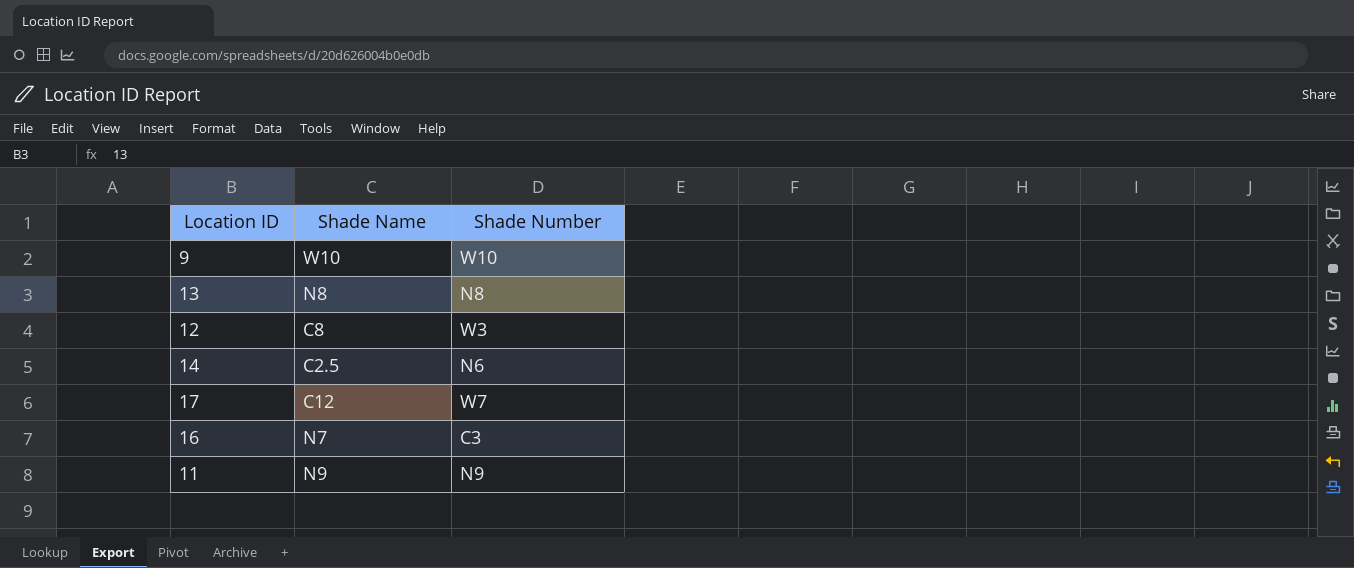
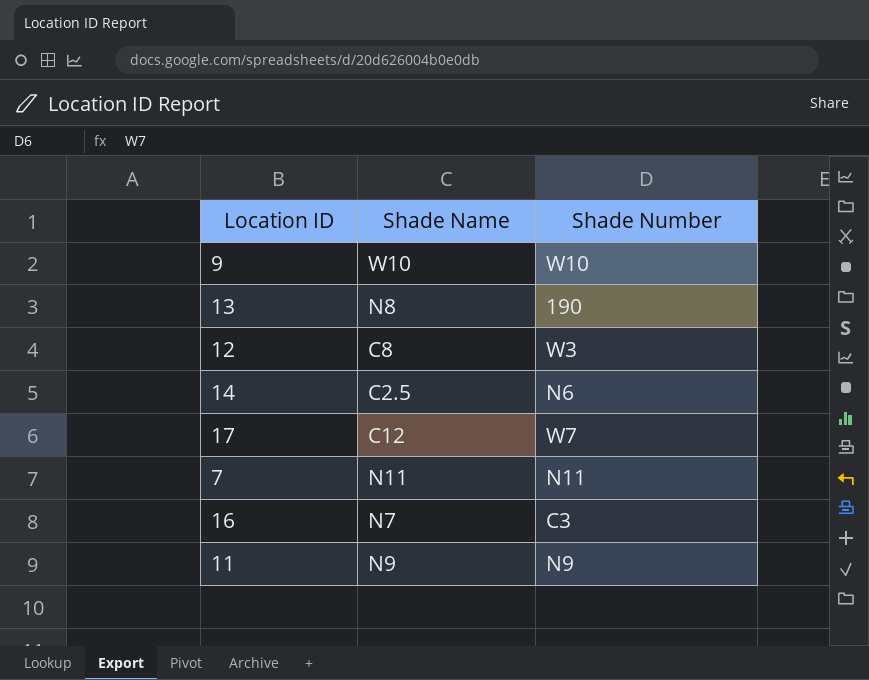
13 | Shade Number: N8 -> 190
row 7: none -> N11 | N11

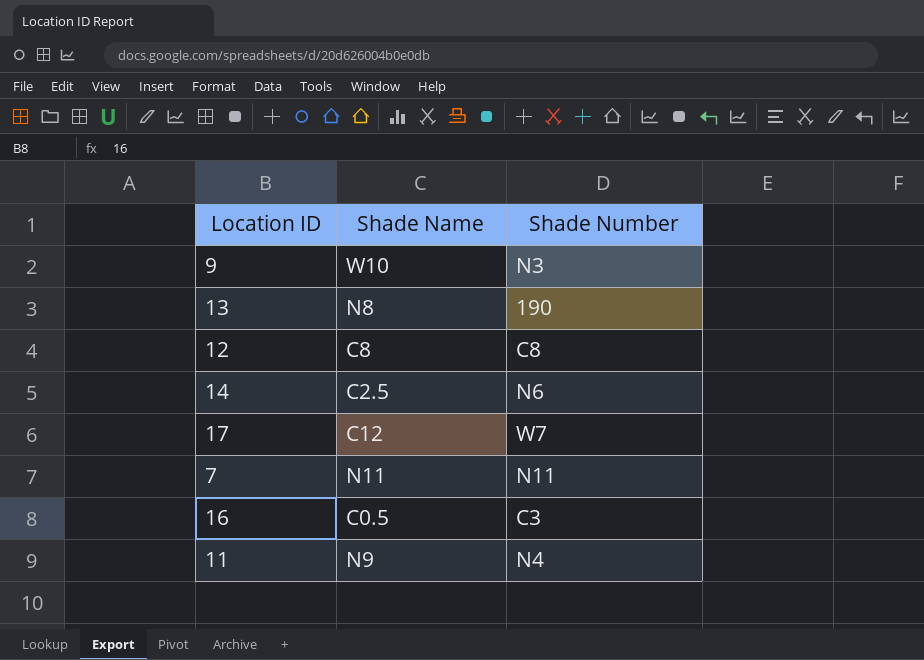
9 | Shade Number: W10 -> N3
12 | Shade Number: W3 -> C8
16 | Shade Name: N7 -> C0.5
11 | Shade Number: N9 -> N4

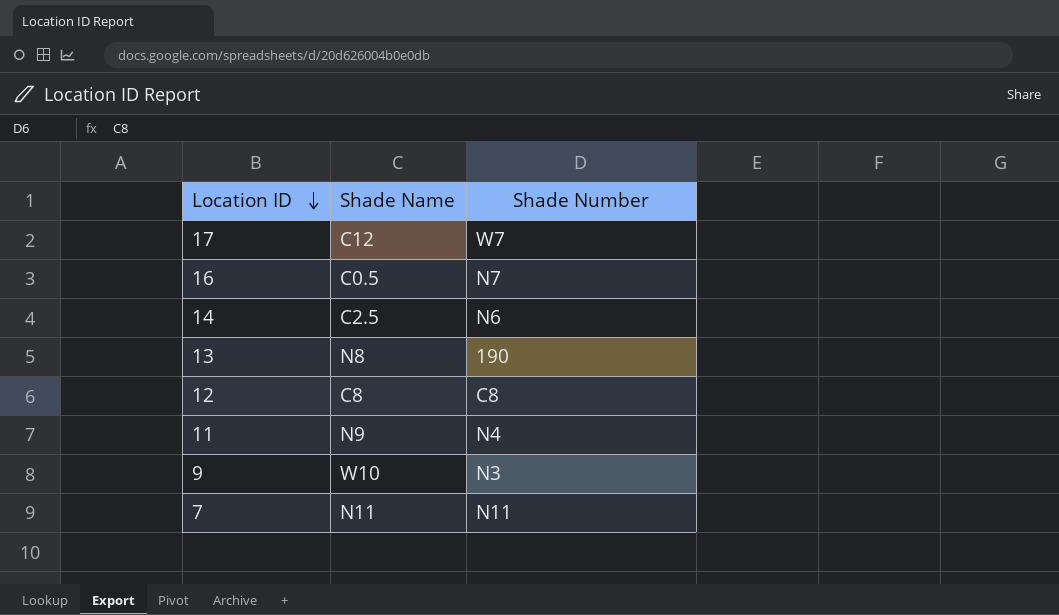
row order: none -> Location ID descending
16 | Shade Number: C3 -> N7

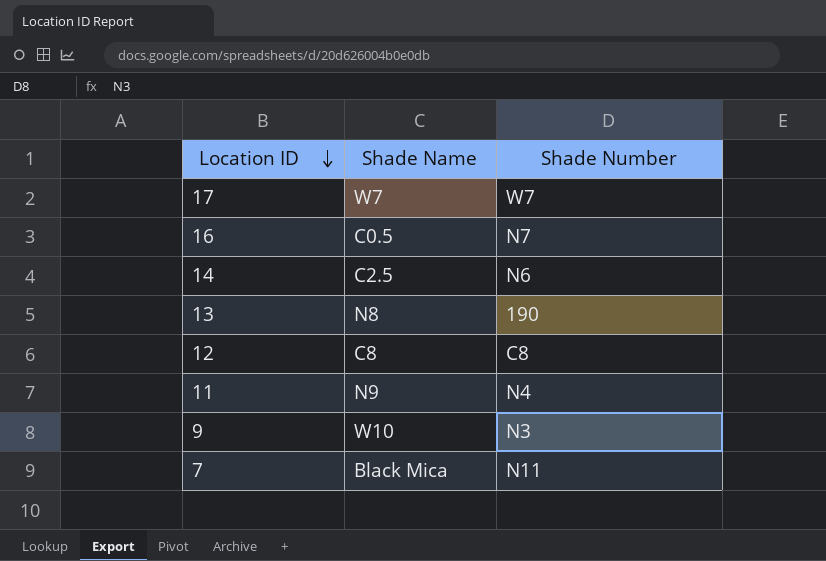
17 | Shade Name: C12 -> W7
7 | Shade Name: N11 -> Black Mica

